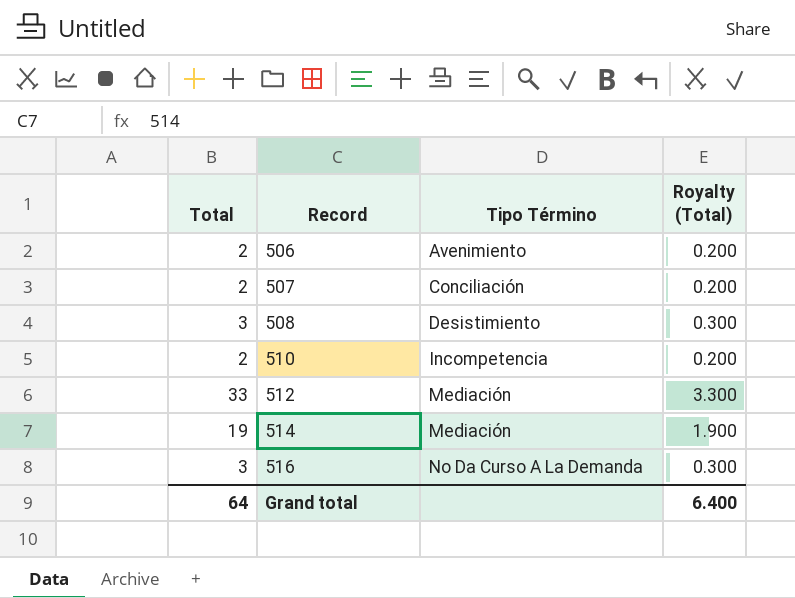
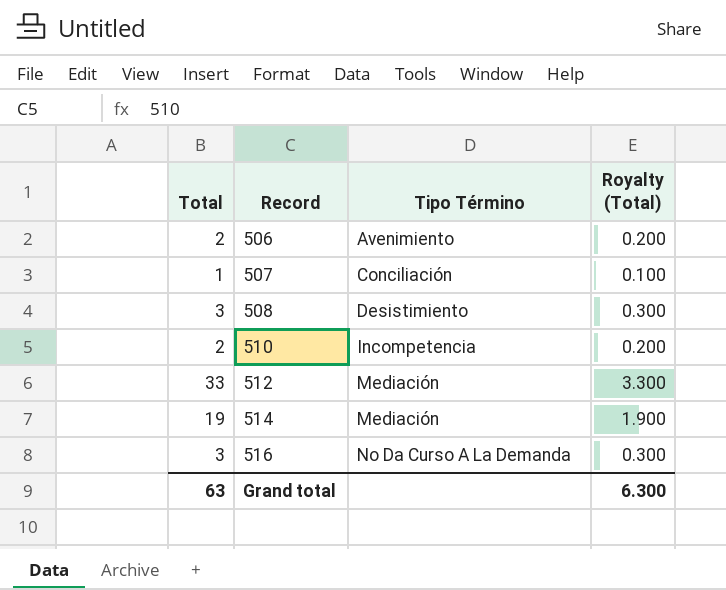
507 | Total: 2 -> 1
507 | Royalty (Total): 0.200 -> 0.100
Grand total | Total: 64 -> 63
Grand total | Royalty (Total): 6.400 -> 6.300

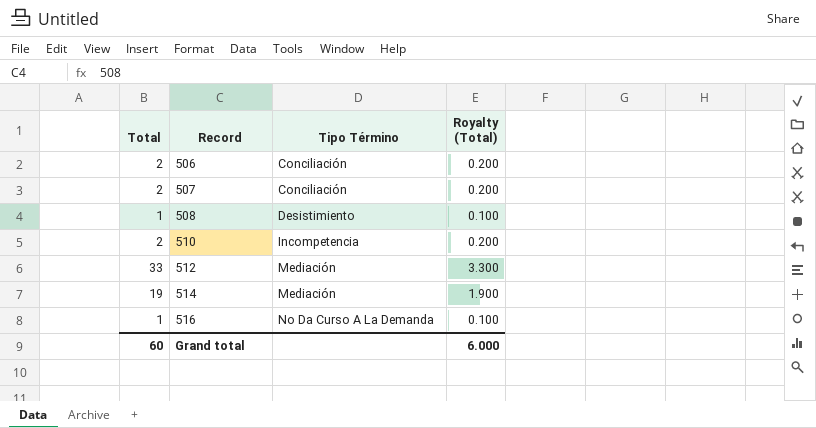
506 | Tipo Término: Avenimiento -> Conciliación
507 | Total: 1 -> 2
507 | Royalty (Total): 0.100 -> 0.200
508 | Total: 3 -> 1
508 | Royalty (Total): 0.300 -> 0.100
516 | Total: 3 -> 1
516 | Royalty (Total): 0.300 -> 0.100
Grand total | Total: 63 -> 60
Grand total | Royalty (Total): 6.300 -> 6.000

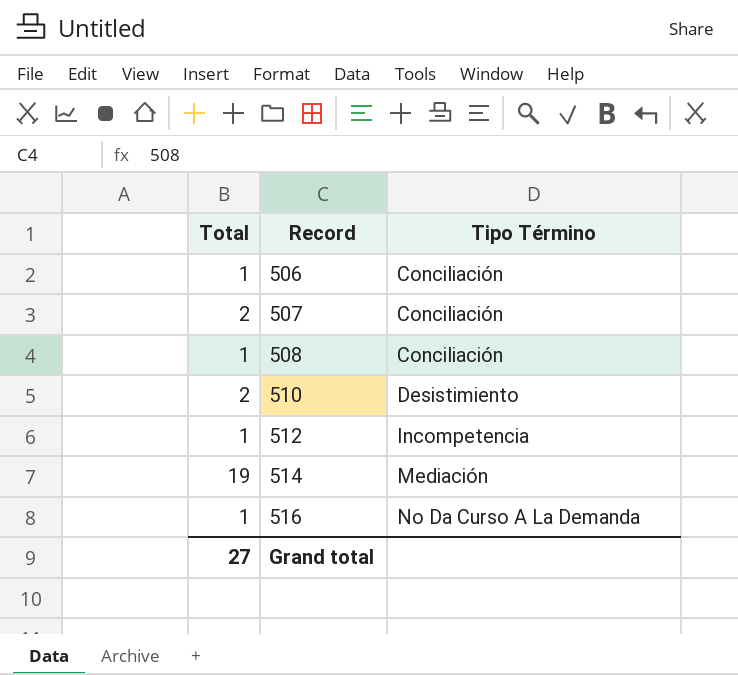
column Royalty (Total) | formula: [Total] * 0.1 -> none
506 | Total: 2 -> 1
508 | Tipo Término: Desistimiento -> Conciliación
510 | Tipo Término: Incompetencia -> Desistimiento
512 | Total: 33 -> 1
512 | Tipo Término: Mediación -> Incompetencia
Grand total | Total: 60 -> 27

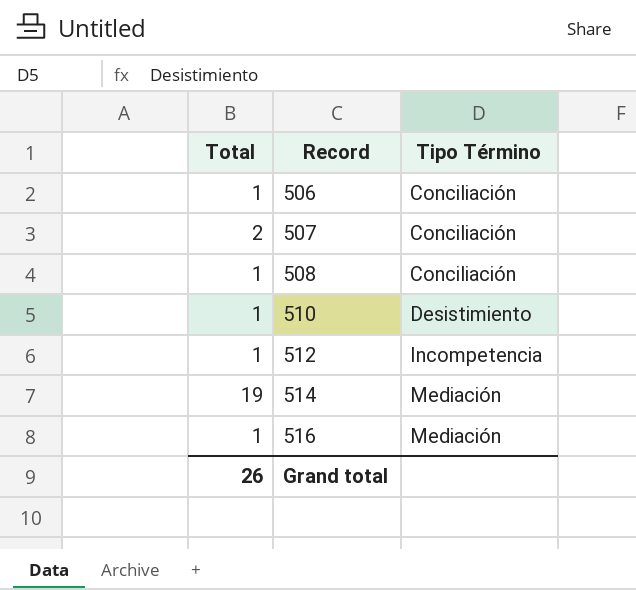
510 | Total: 2 -> 1
516 | Tipo Término: No Da Curso A La Demanda -> Mediación
Grand total | Total: 27 -> 26

